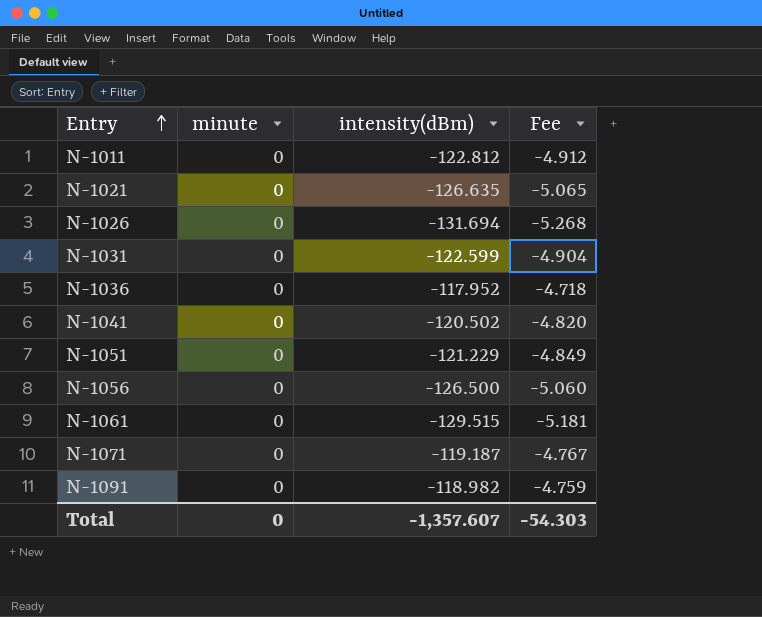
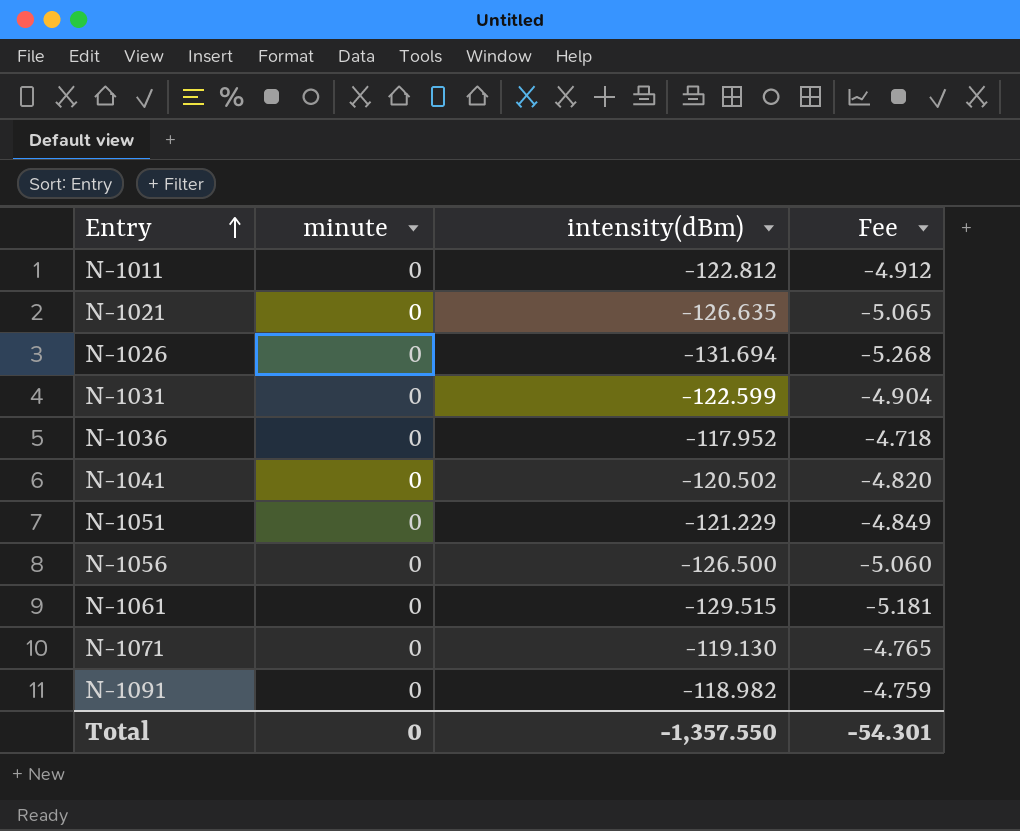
N-1071 | intensity(dBm): -119.187 -> -119.130
N-1071 | Fee: -4.767 -> -4.765
Total | intensity(dBm): -1,357.607 -> -1,357.550
Total | Fee: -54.303 -> -54.301

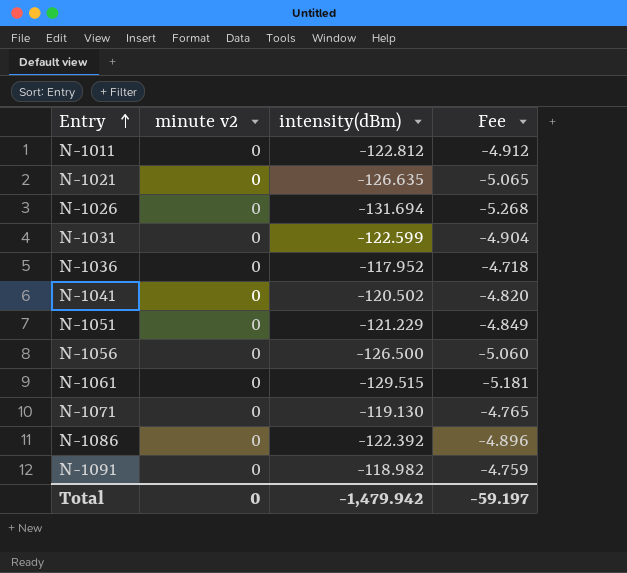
column name: minute -> minute v2
row N-1086: none -> 0 | -122.392 | -4.896
Total | intensity(dBm): -1,357.550 -> -1,479.942
Total | Fee: -54.301 -> -59.197

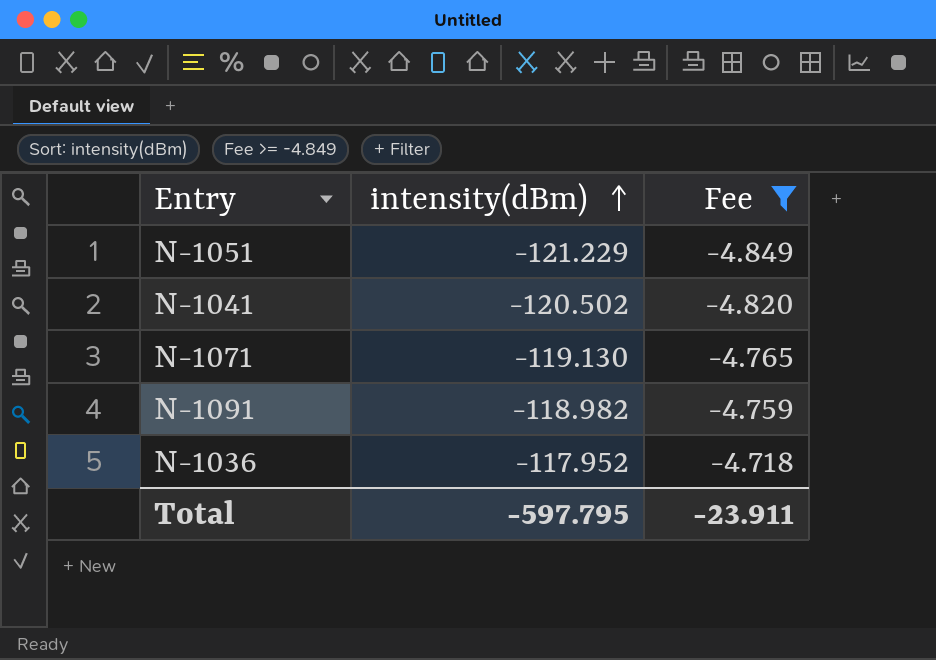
filter: none -> Fee >= -4.849
row order: Entry ascending -> intensity(dBm) ascending
column minute v2 | position: 2 -> none
Total | intensity(dBm): -1,479.942 -> -597.795
Total | Fee: -59.197 -> -23.911

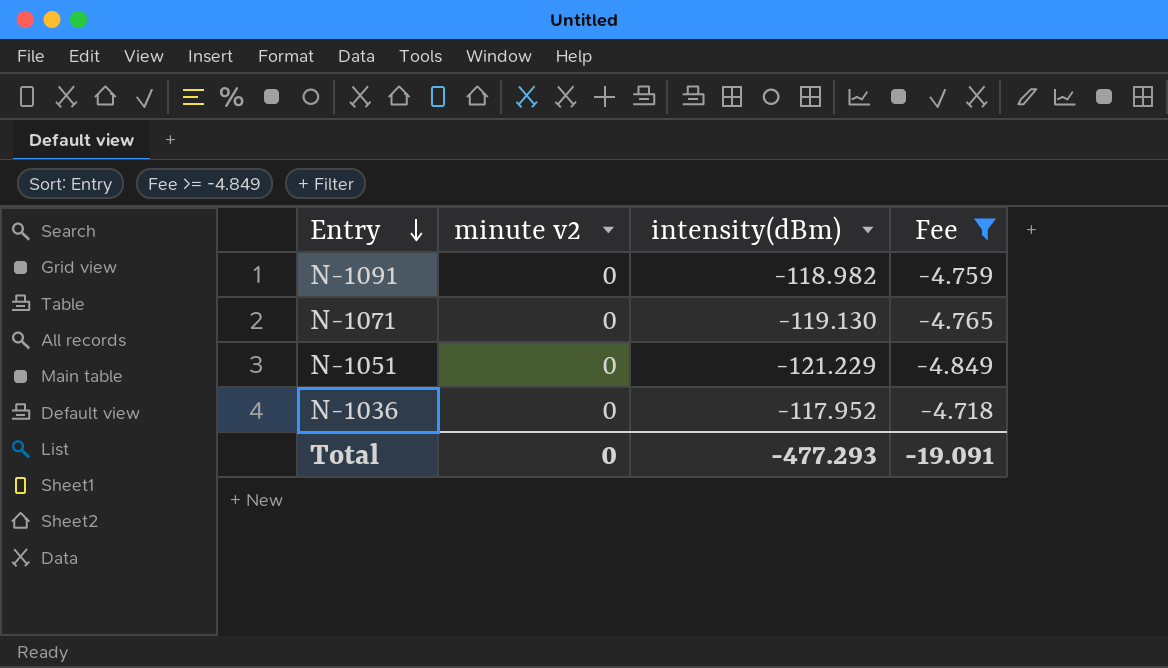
row order: intensity(dBm) ascending -> Entry descending
column minute v2 | position: none -> 2
row N-1041: -120.502 | -4.820 -> none
Total | intensity(dBm): -597.795 -> -477.293
Total | Fee: -23.911 -> -19.091

